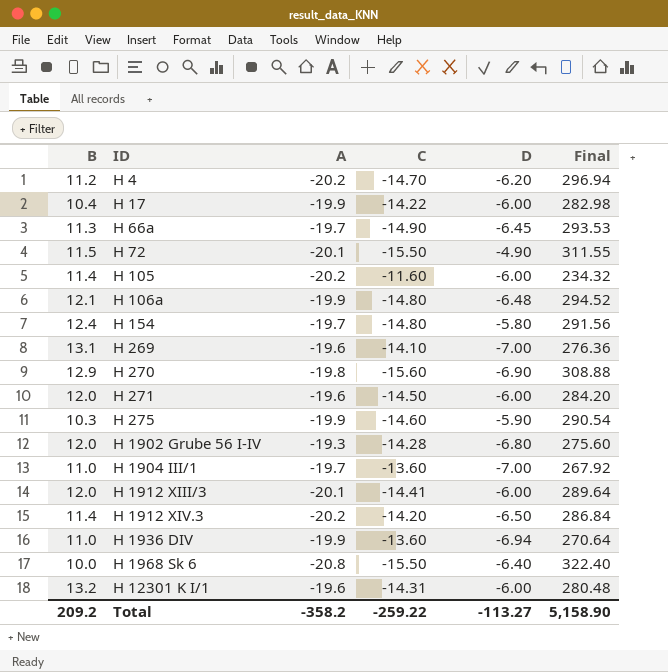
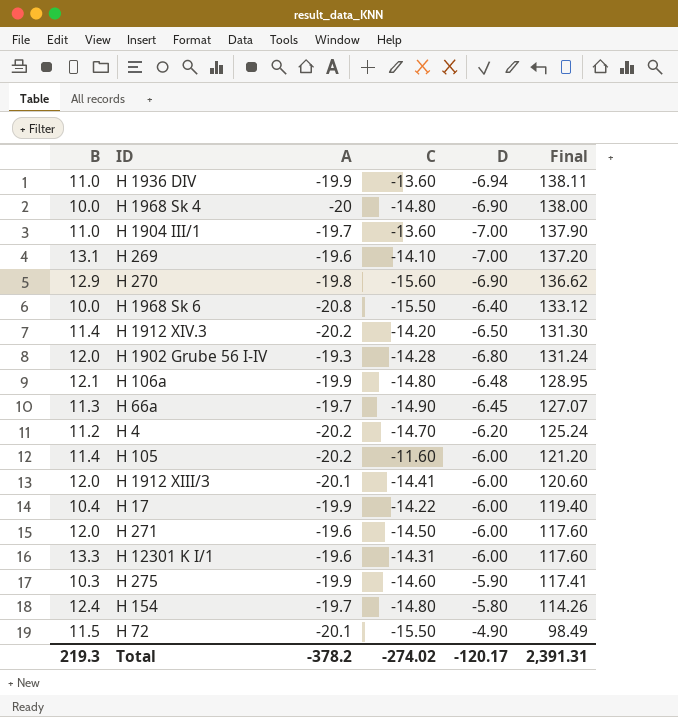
row order: ID ascending -> Final descending
column Final | formula: [A] * [C] -> [A] * [D]
row H 1968 Sk 4: none -> 10.0 | -20 | -14.80 | -6.90 | 138.00
H 12301 K I/1 | B: 13.2 -> 13.3
Total | B: 209.2 -> 219.3
Total | A: -358.2 -> -378.2
Total | C: -259.22 -> -274.02
Total | D: -113.27 -> -120.17
Total | Final: 5,158.90 -> 2,391.31

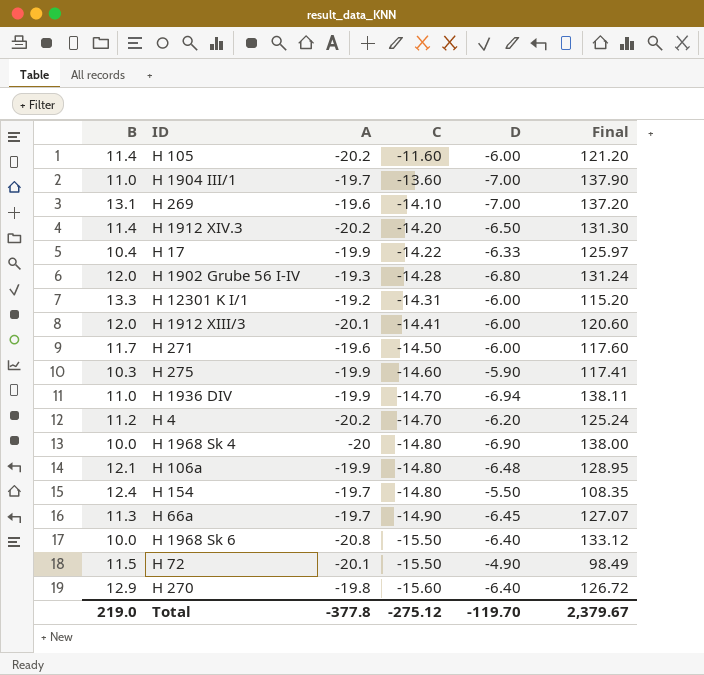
row order: Final descending -> C descending
H 17 | D: -6.00 -> -6.33
H 17 | Final: 119.40 -> 125.97
H 12301 K I/1 | A: -19.6 -> -19.2
H 12301 K I/1 | Final: 117.60 -> 115.20
H 271 | B: 12.0 -> 11.7
H 1936 DIV | C: -13.60 -> -14.70
H 154 | D: -5.80 -> -5.50
H 154 | Final: 114.26 -> 108.35
H 270 | D: -6.90 -> -6.40
H 270 | Final: 136.62 -> 126.72
Total | B: 219.3 -> 219.0
Total | A: -378.2 -> -377.8
Total | C: -274.02 -> -275.12
Total | D: -120.17 -> -119.70
Total | Final: 2,391.31 -> 2,379.67

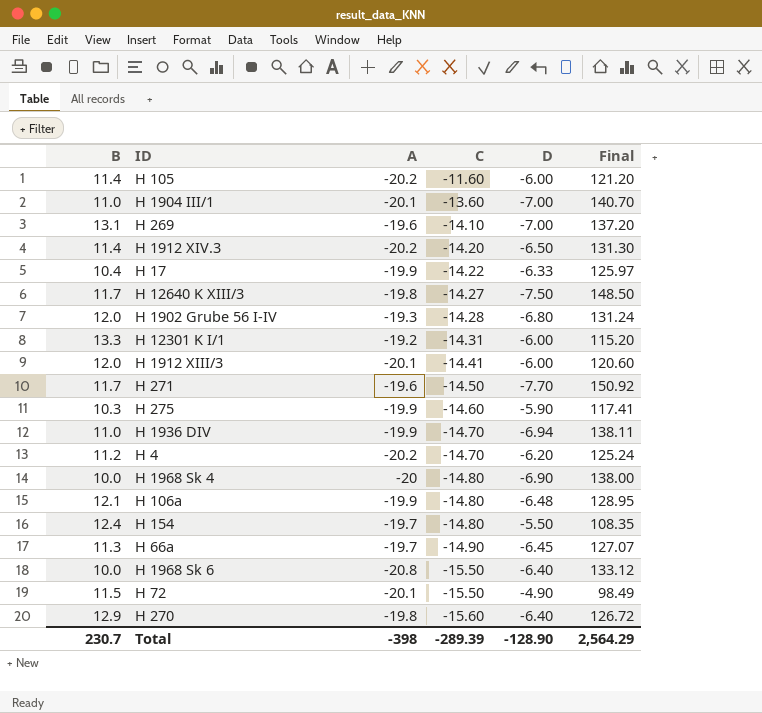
H 1904 III/1 | A: -19.7 -> -20.1
H 1904 III/1 | Final: 137.90 -> 140.70
row H 12640 K XIII/3: none -> 11.7 | -19.8 | -14.27 | -7.50 | 148.50
H 271 | D: -6.00 -> -7.70
H 271 | Final: 117.60 -> 150.92
Total | B: 219.0 -> 230.7
Total | A: -377.8 -> -398
Total | C: -275.12 -> -289.39
Total | D: -119.70 -> -128.90
Total | Final: 2,379.67 -> 2,564.29

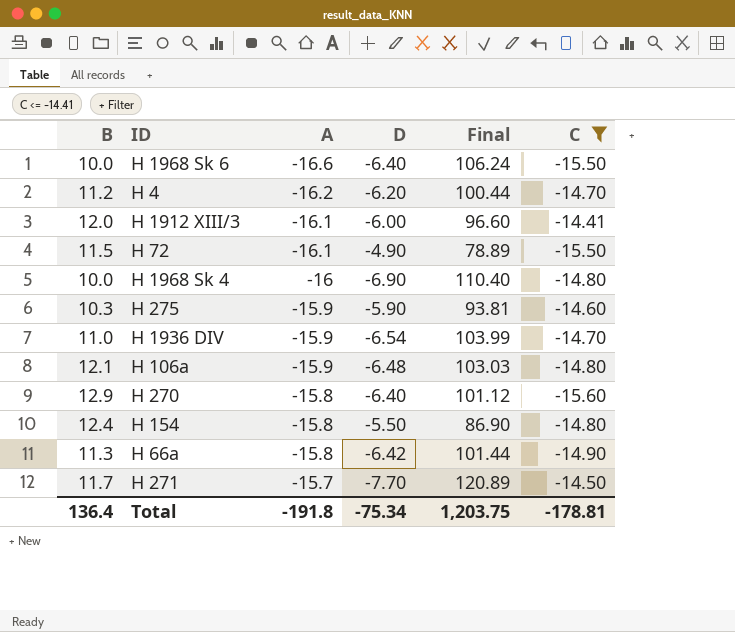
filter: none -> C <= -14.41
row order: C descending -> A ascending
column C | position: 4 -> 6
H 1968 Sk 6 | A: -20.8 -> -16.6
H 1968 Sk 6 | Final: 133.12 -> 106.24
H 4 | A: -20.2 -> -16.2
H 4 | Final: 125.24 -> 100.44
H 1912 XIII/3 | A: -20.1 -> -16.1
H 1912 XIII/3 | Final: 120.60 -> 96.60
H 72 | A: -20.1 -> -16.1
H 72 | Final: 98.49 -> 78.89
H 1968 Sk 4 | A: -20 -> -16
H 1968 Sk 4 | Final: 138.00 -> 110.40
H 275 | A: -19.9 -> -15.9
H 275 | Final: 117.41 -> 93.81
H 1936 DIV | A: -19.9 -> -15.9
H 1936 DIV | D: -6.94 -> -6.54
H 1936 DIV | Final: 138.11 -> 103.99
H 106a | A: -19.9 -> -15.9
H 106a | Final: 128.95 -> 103.03
H 270 | A: -19.8 -> -15.8
H 270 | Final: 126.72 -> 101.12
H 154 | A: -19.7 -> -15.8
H 154 | Final: 108.35 -> 86.90
H 66a | A: -19.7 -> -15.8
H 66a | D: -6.45 -> -6.42
H 66a | Final: 127.07 -> 101.44
H 271 | A: -19.6 -> -15.7
H 271 | Final: 150.92 -> 120.89
Total | B: 230.7 -> 136.4
Total | A: -398 -> -191.8
Total | D: -128.90 -> -75.34
Total | Final: 2,564.29 -> 1,203.75
Total | C: -289.39 -> -178.81

